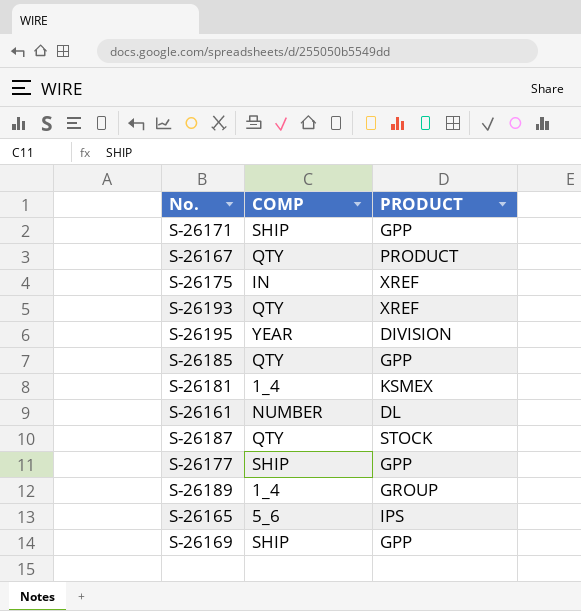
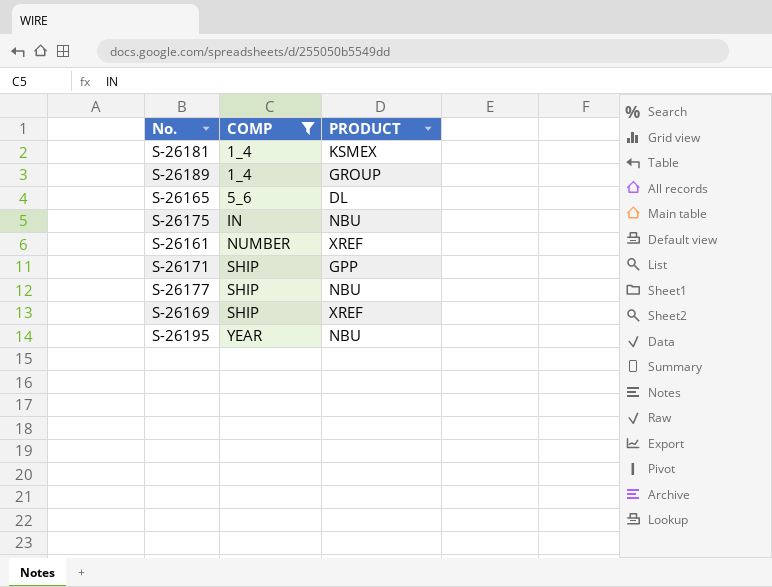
filter: none -> COMP != QTY
row order: none -> COMP ascending
S-26165 | PRODUCT: IPS -> DL
S-26175 | PRODUCT: XREF -> NBU
S-26161 | PRODUCT: DL -> XREF
S-26177 | PRODUCT: GPP -> NBU
S-26169 | PRODUCT: GPP -> XREF
S-26195 | PRODUCT: DIVISION -> NBU

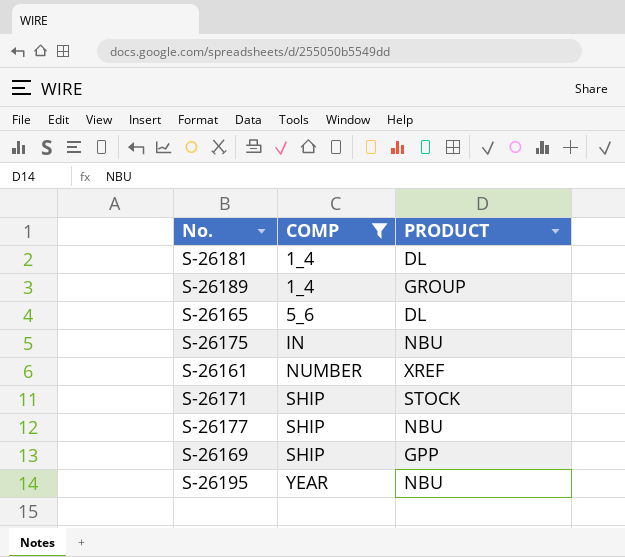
S-26181 | PRODUCT: KSMEX -> DL
S-26171 | PRODUCT: GPP -> STOCK
S-26169 | PRODUCT: XREF -> GPP

